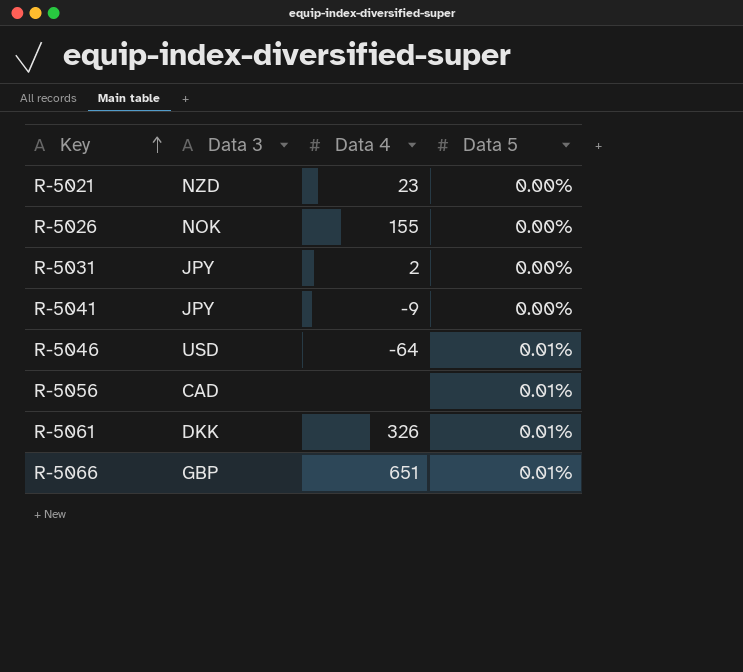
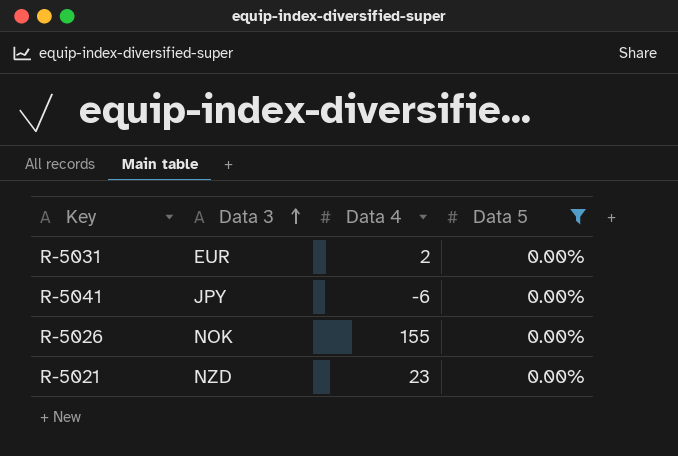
filter: none -> Data 5 = 0.00%
row order: Key ascending -> Data 3 ascending
R-5031 | Data 3: JPY -> EUR
R-5041 | Data 4: -9 -> -6

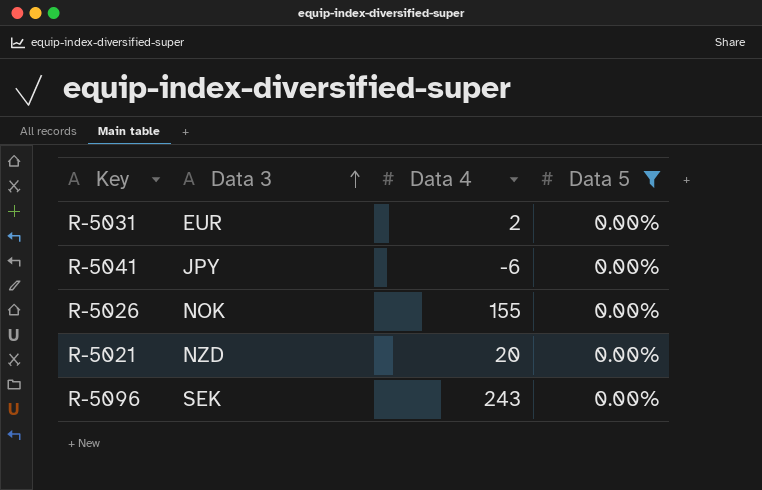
R-5021 | Data 4: 23 -> 20
row R-5096: none -> SEK | 243 | 0.00%

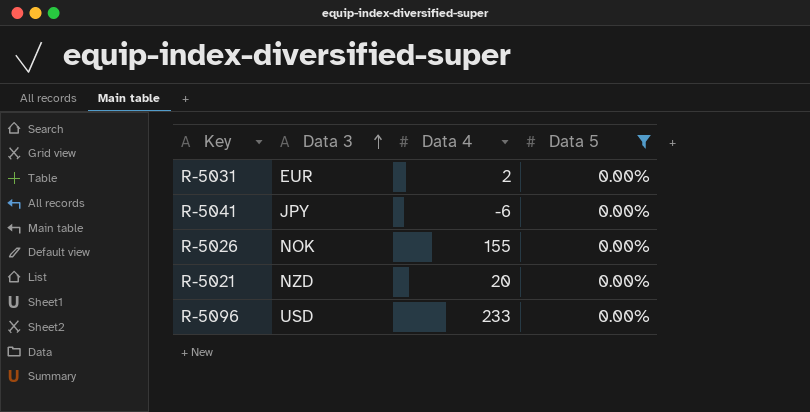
R-5096 | Data 3: SEK -> USD
R-5096 | Data 4: 243 -> 233

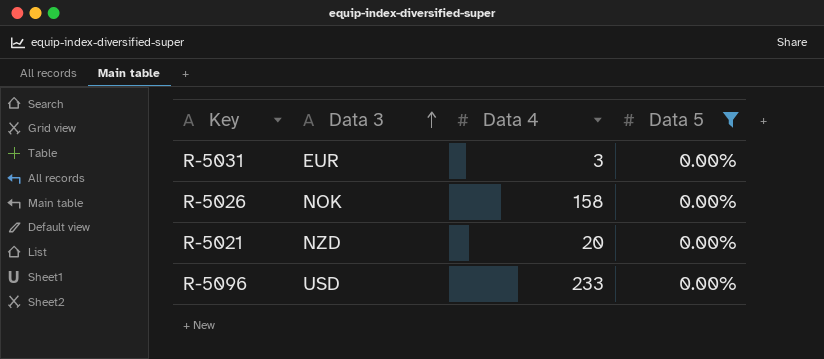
row R-5041: JPY | -6 | 0.00% -> none
R-5031 | Data 4: 2 -> 3
R-5026 | Data 4: 155 -> 158

